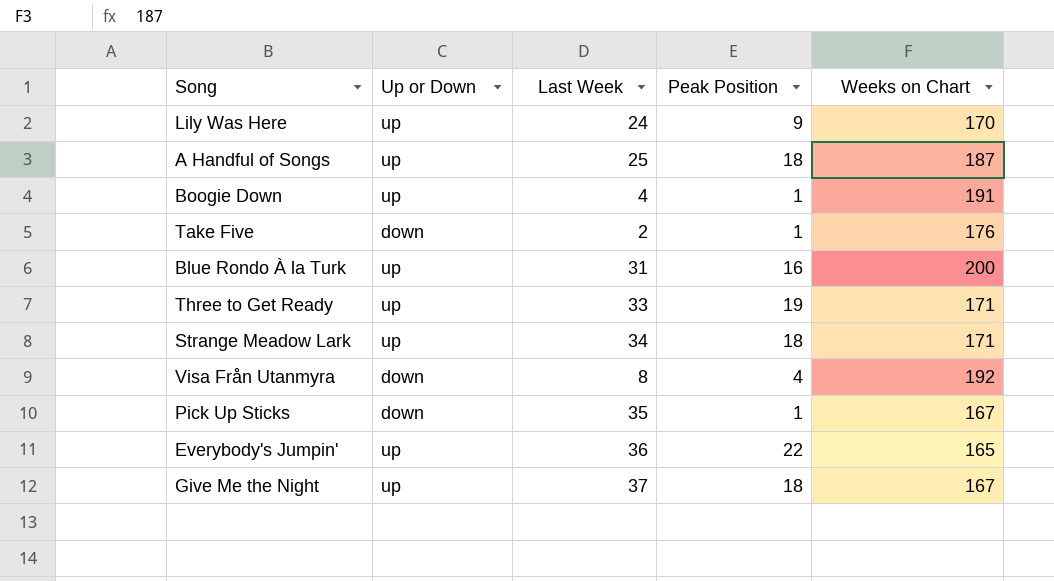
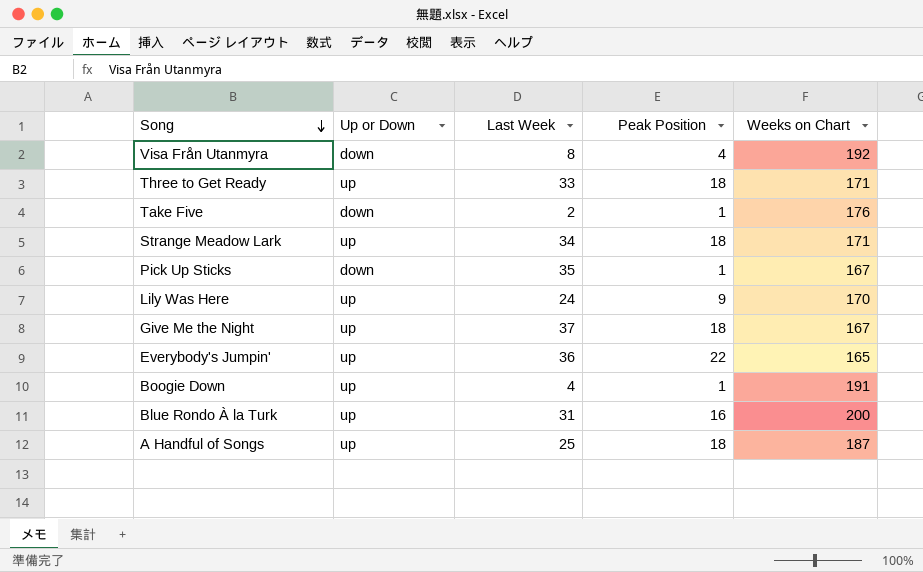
row order: none -> Song descending
Three to Get Ready | Peak Position: 19 -> 18

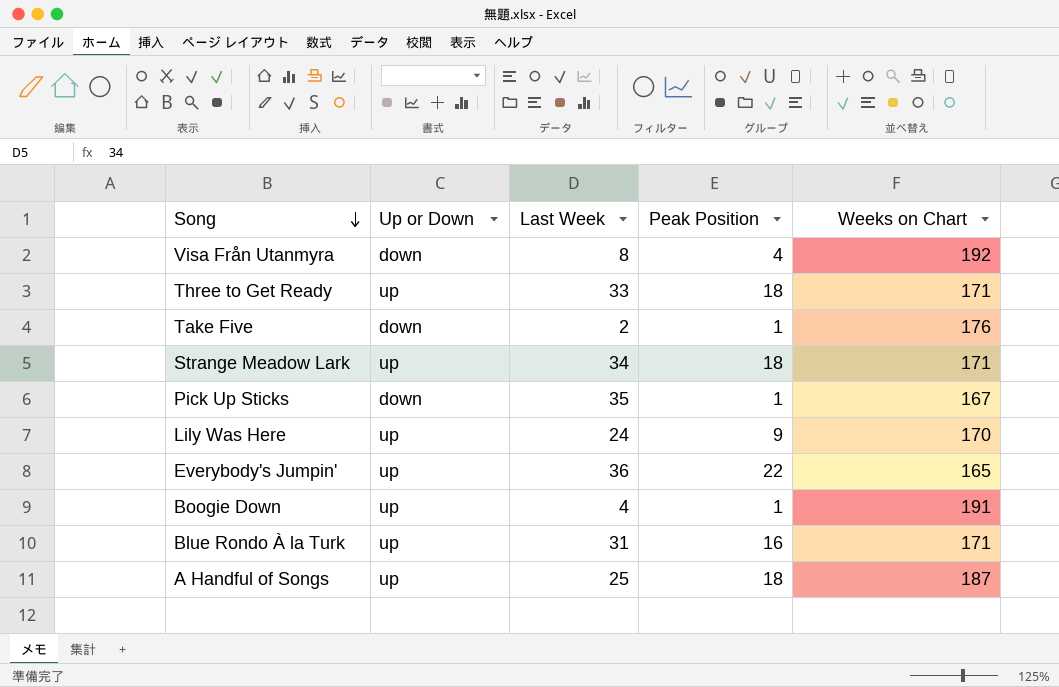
row Give Me the Night: up | 37 | 18 | 167 -> none
Blue Rondo À la Turk | Weeks on Chart: 200 -> 171

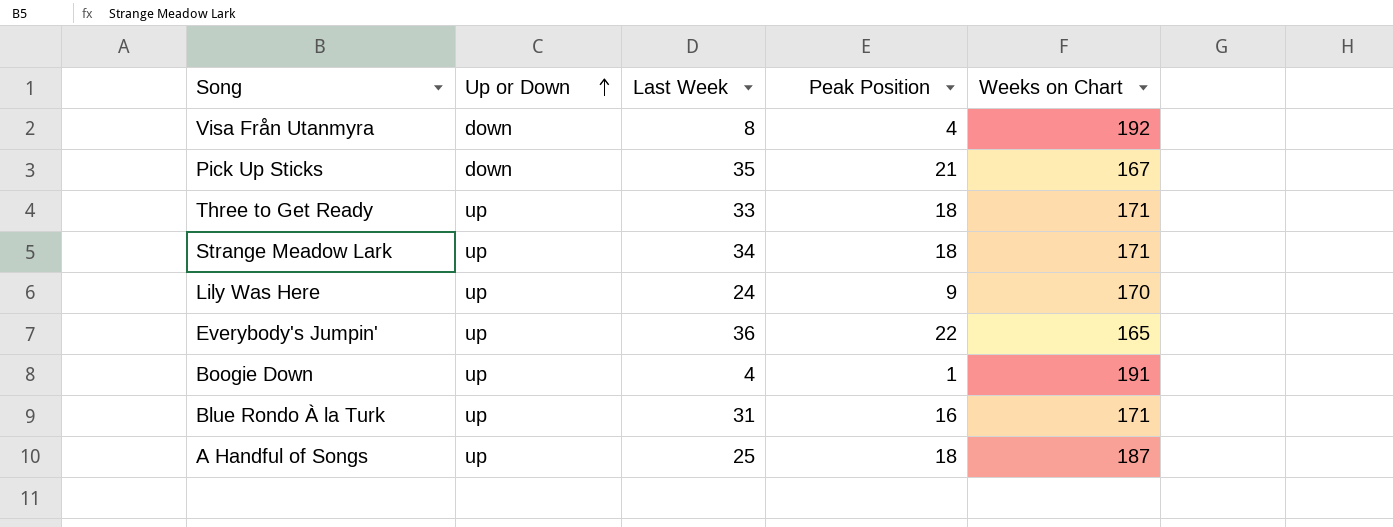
row order: Song descending -> Up or Down ascending
row Take Five: down | 2 | 1 | 176 -> none
Pick Up Sticks | Peak Position: 1 -> 21

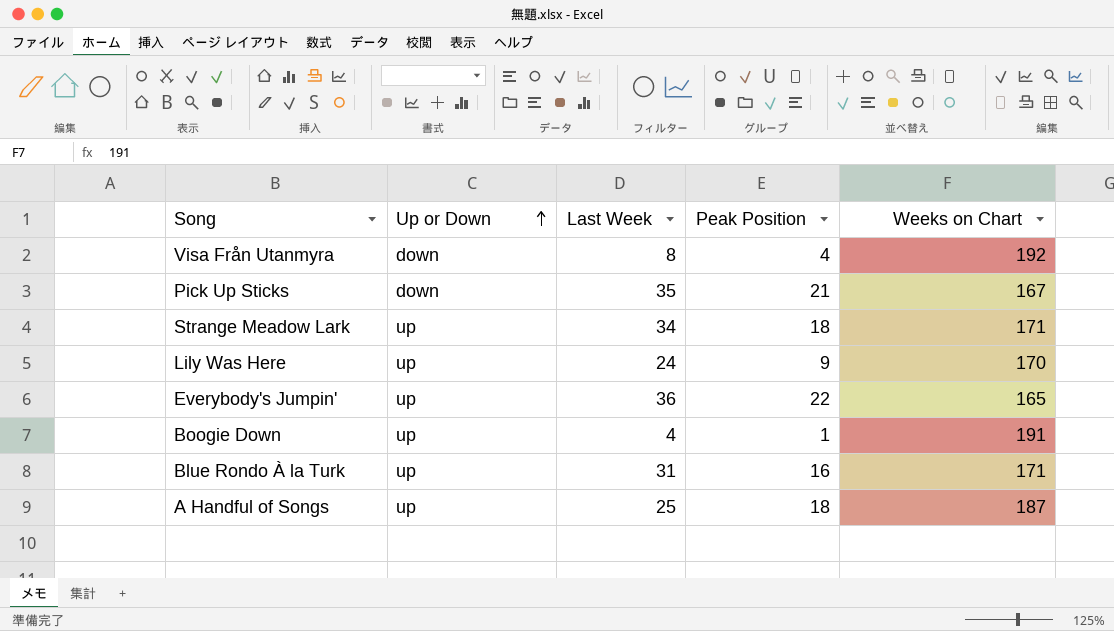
row Three to Get Ready: up | 33 | 18 | 171 -> none

